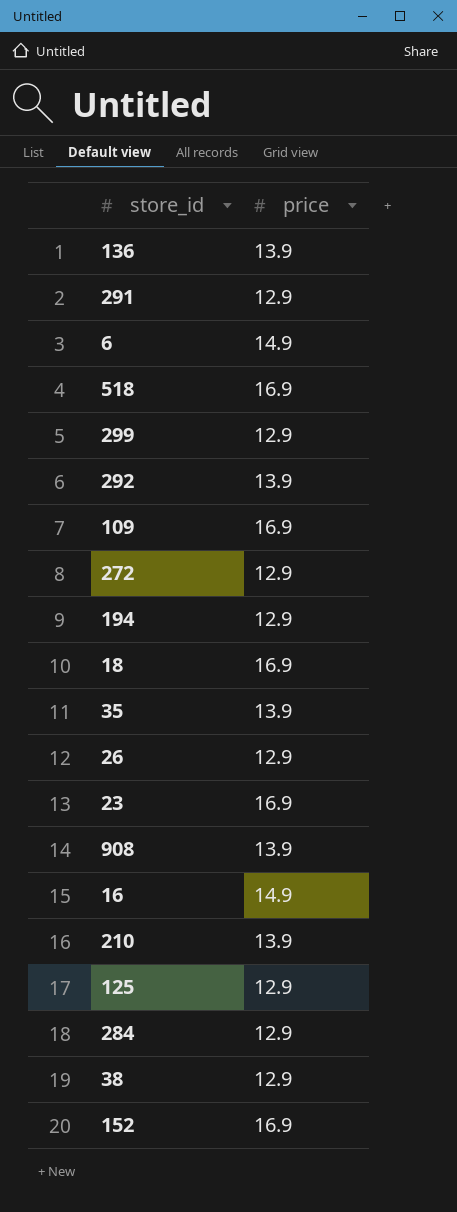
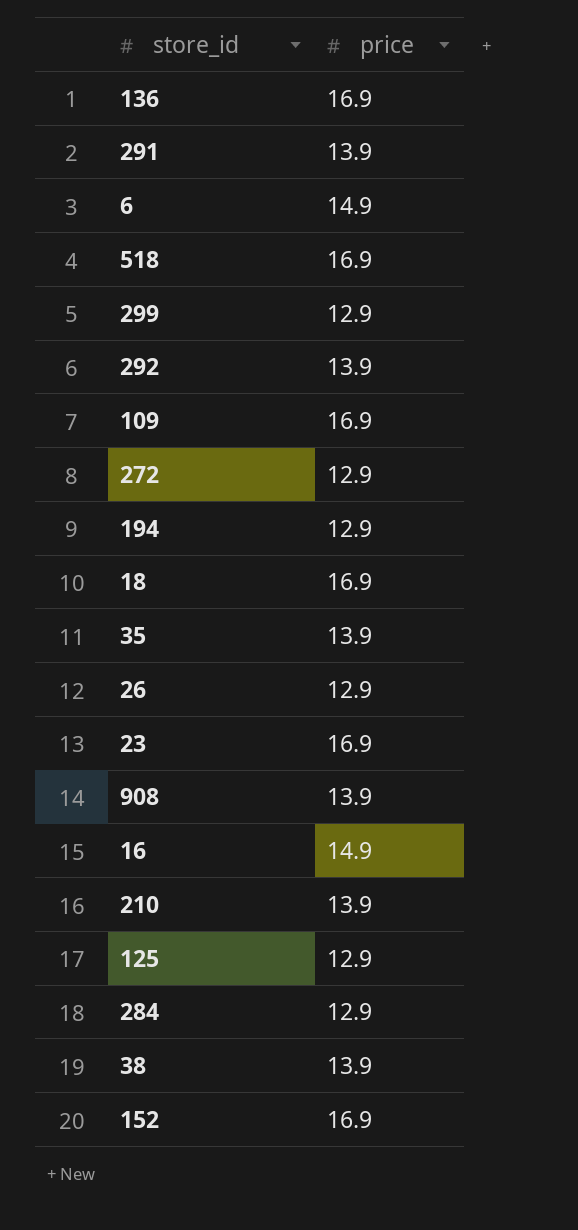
136 | price: 13.9 -> 16.9
291 | price: 12.9 -> 13.9
38 | price: 12.9 -> 13.9

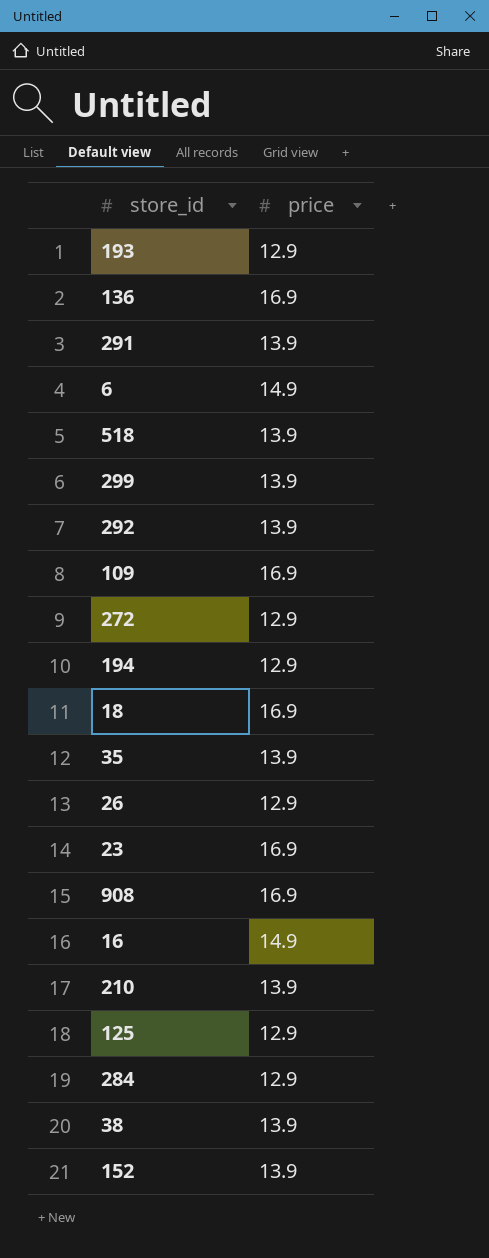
row 193: none -> 12.9
518 | price: 16.9 -> 13.9
299 | price: 12.9 -> 13.9
908 | price: 13.9 -> 16.9
152 | price: 16.9 -> 13.9

